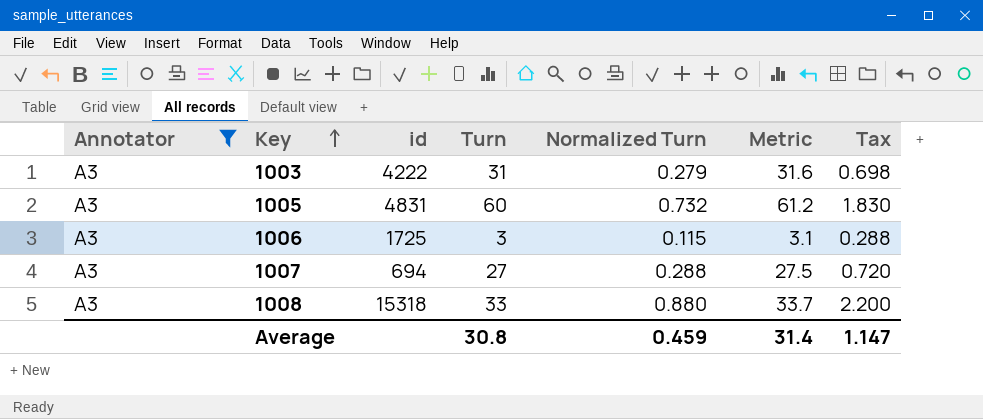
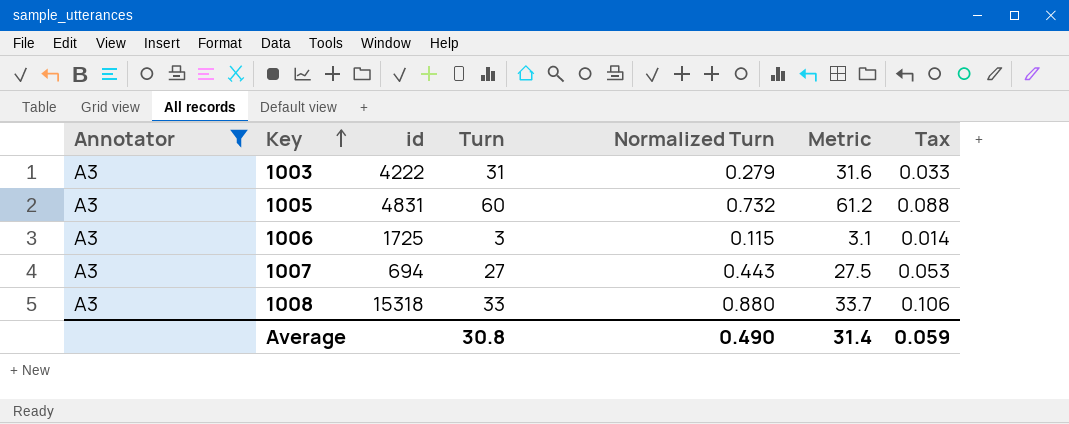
column Tax | formula: [Normalized Turn] * 2.5 -> [Normalized Turn] * 0.12
1007 | Normalized Turn: 0.288 -> 0.443
Average | Normalized Turn: 0.459 -> 0.490
Average | Tax: 1.147 -> 0.059

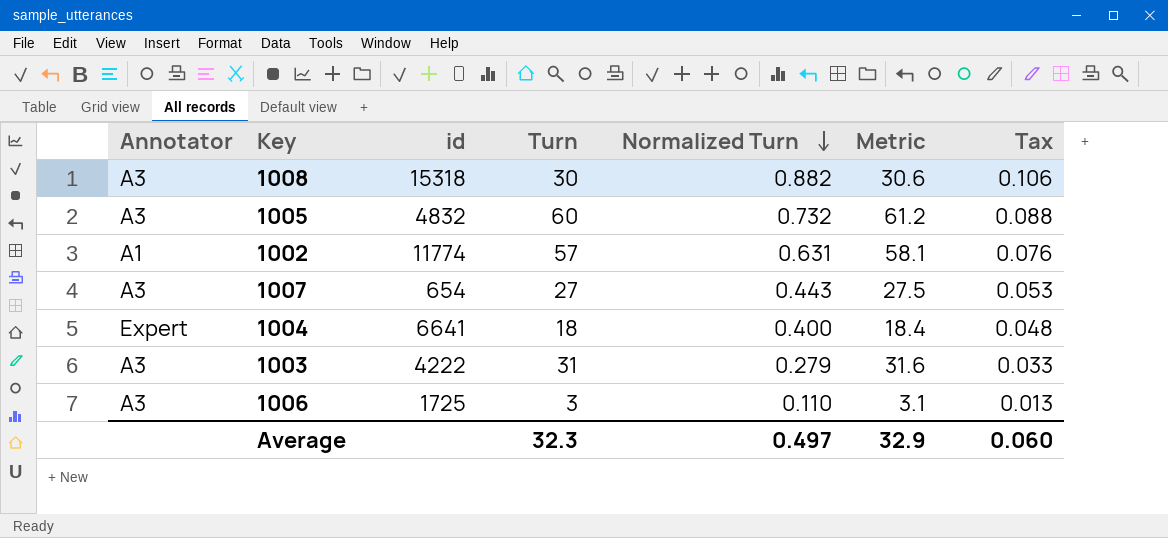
filter: Annotator = A3 -> none
row order: Key ascending -> Normalized Turn descending
1008 | Turn: 33 -> 30
1008 | Normalized Turn: 0.880 -> 0.882
1008 | Metric: 33.7 -> 30.6
1005 | id: 4831 -> 4832
1007 | id: 694 -> 654
1006 | Normalized Turn: 0.115 -> 0.110
1006 | Tax: 0.014 -> 0.013
Average | Turn: 30.8 -> 32.3
Average | Normalized Turn: 0.490 -> 0.497
Average | Metric: 31.4 -> 32.9
Average | Tax: 0.059 -> 0.060

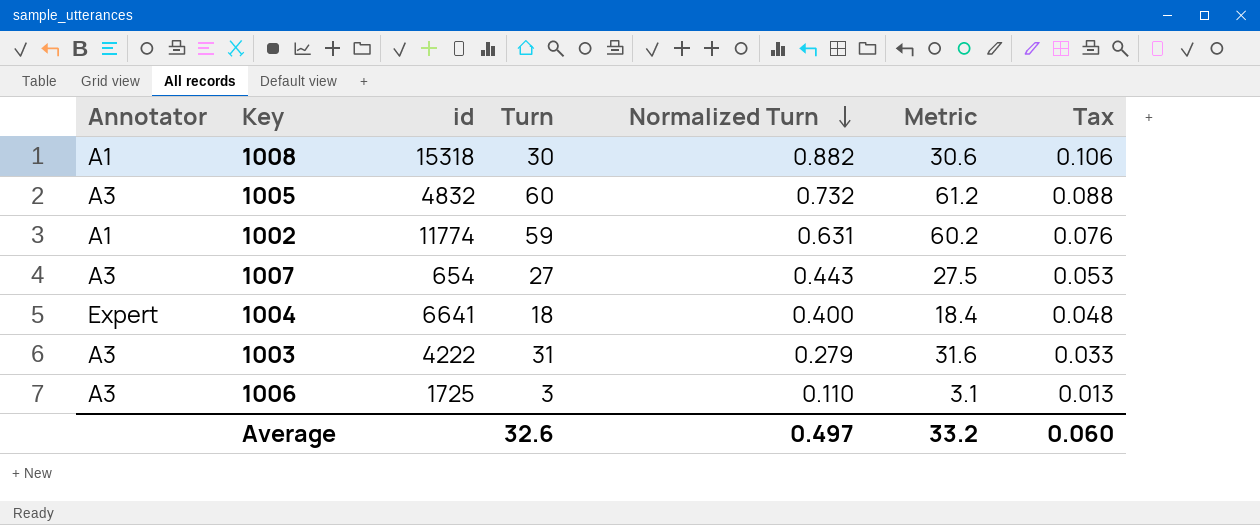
1008 | Annotator: A3 -> A1
1002 | Turn: 57 -> 59
1002 | Metric: 58.1 -> 60.2
Average | Turn: 32.3 -> 32.6
Average | Metric: 32.9 -> 33.2

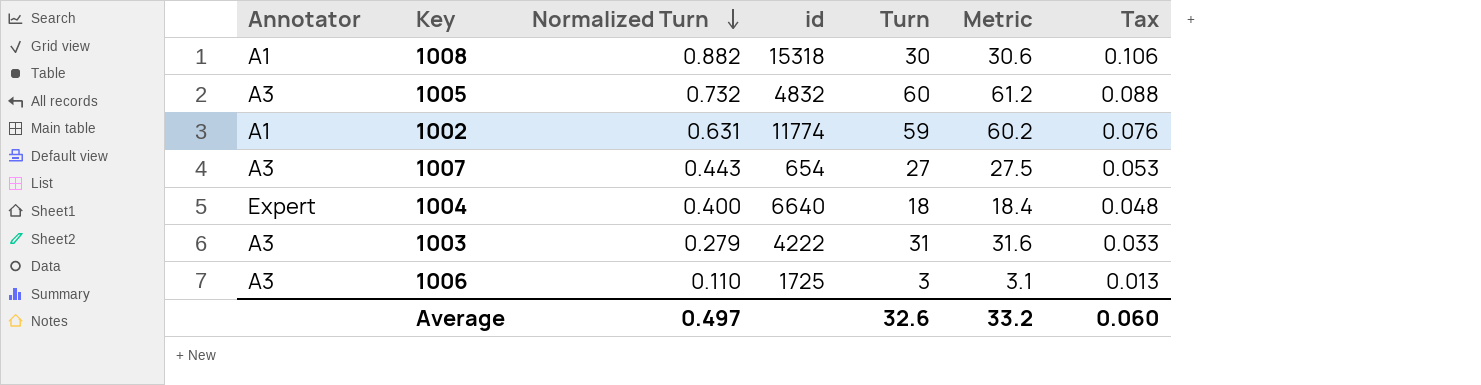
column Normalized Turn | position: 5 -> 3
1004 | id: 6641 -> 6640

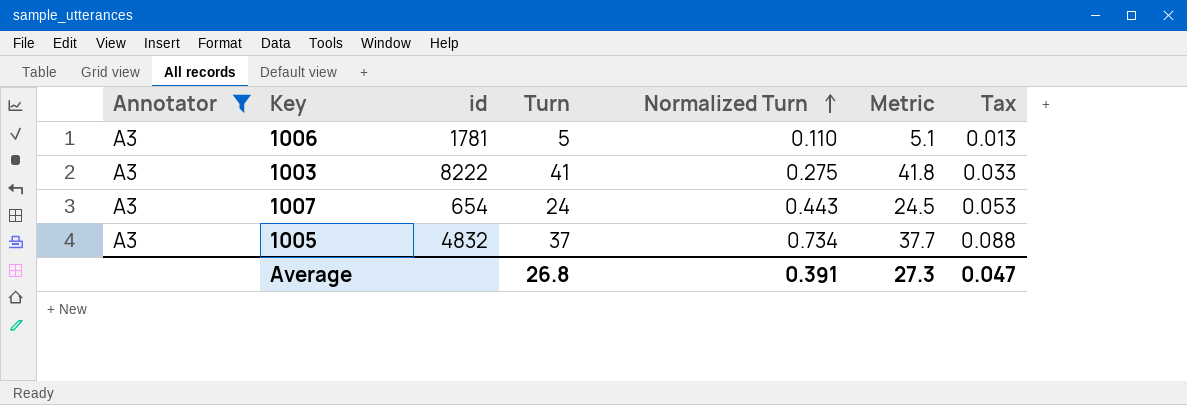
filter: none -> Annotator = A3
row order: Normalized Turn descending -> Normalized Turn ascending
column Normalized Turn | position: 3 -> 5
1006 | id: 1725 -> 1781
1006 | Turn: 3 -> 5
1006 | Metric: 3.1 -> 5.1
1003 | id: 4222 -> 8222
1003 | Turn: 31 -> 41
1003 | Normalized Turn: 0.279 -> 0.275
1003 | Metric: 31.6 -> 41.8
1007 | Turn: 27 -> 24
1007 | Metric: 27.5 -> 24.5
1005 | Turn: 60 -> 37
1005 | Normalized Turn: 0.732 -> 0.734
1005 | Metric: 61.2 -> 37.7
Average | Turn: 32.6 -> 26.8
Average | Normalized Turn: 0.497 -> 0.391
Average | Metric: 33.2 -> 27.3
Average | Tax: 0.060 -> 0.047

